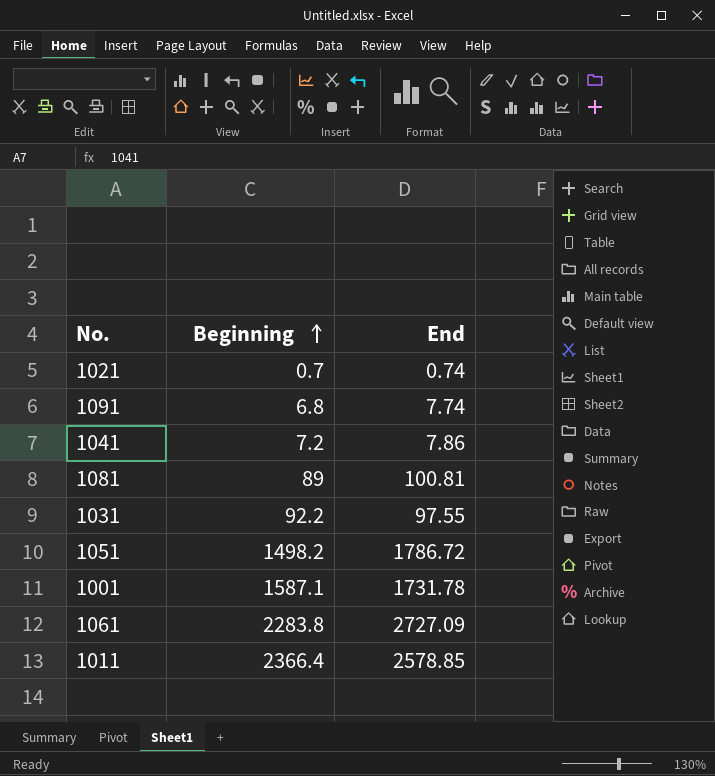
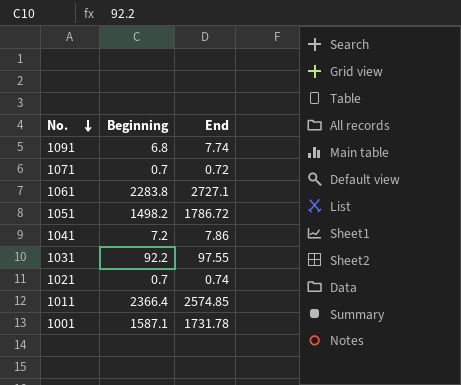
row order: Beginning ascending -> No. descending
row 1081: 89 | 100.81 -> none
row 1071: none -> 0.7 | 0.72
1061 | End: 2727.09 -> 2727.1
1011 | End: 2578.85 -> 2574.85

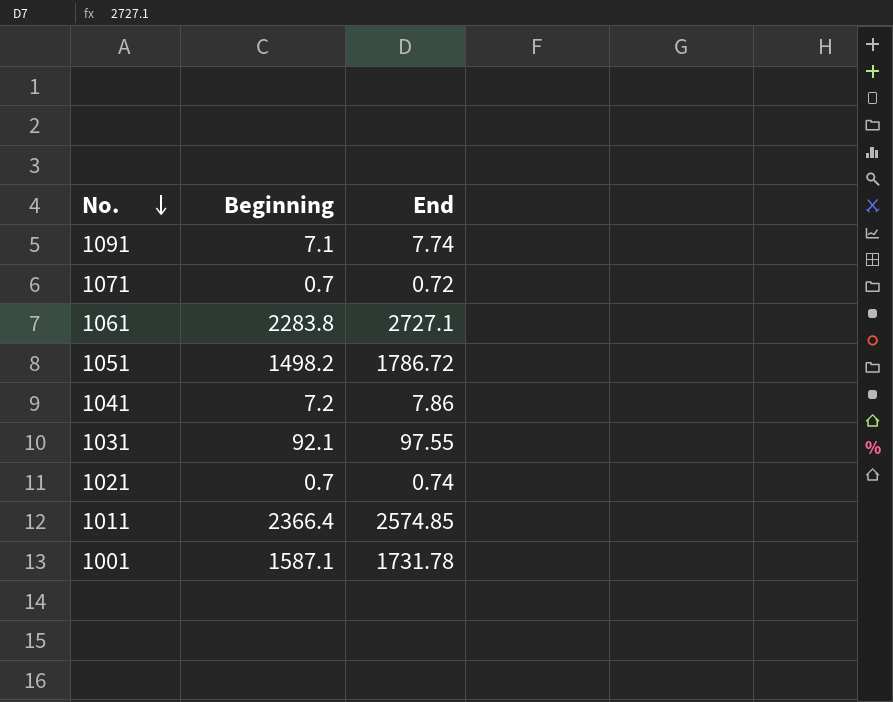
1091 | Beginning: 6.8 -> 7.1
1031 | Beginning: 92.2 -> 92.1

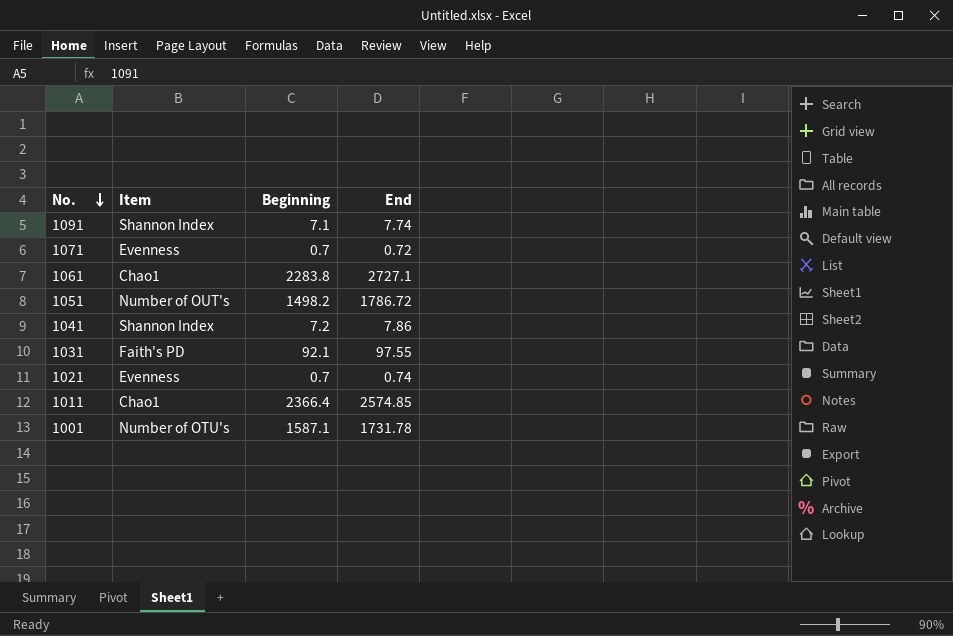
column Item | position: none -> 2

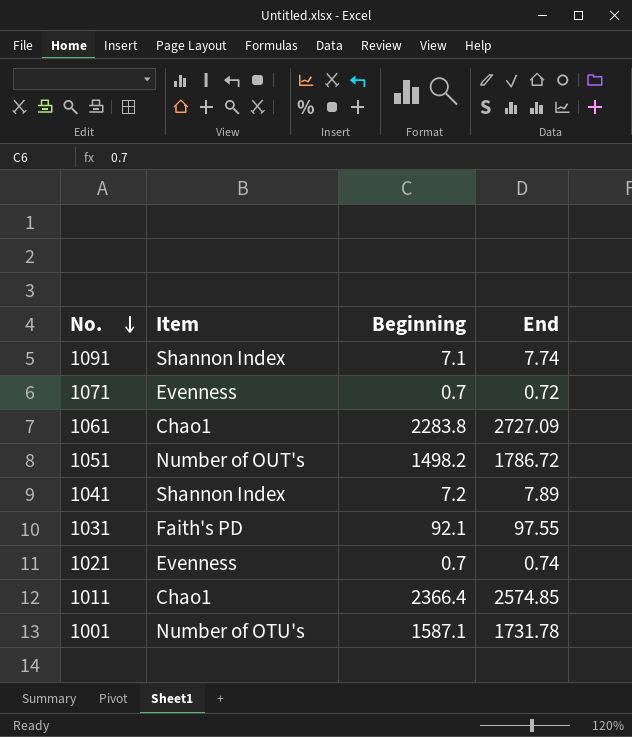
1061 | End: 2727.1 -> 2727.09
1041 | End: 7.86 -> 7.89

